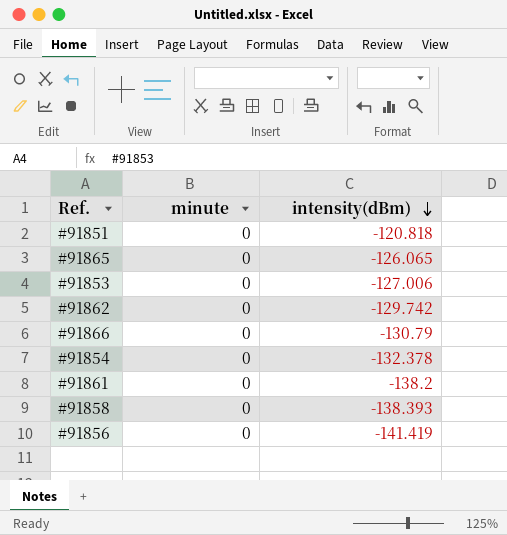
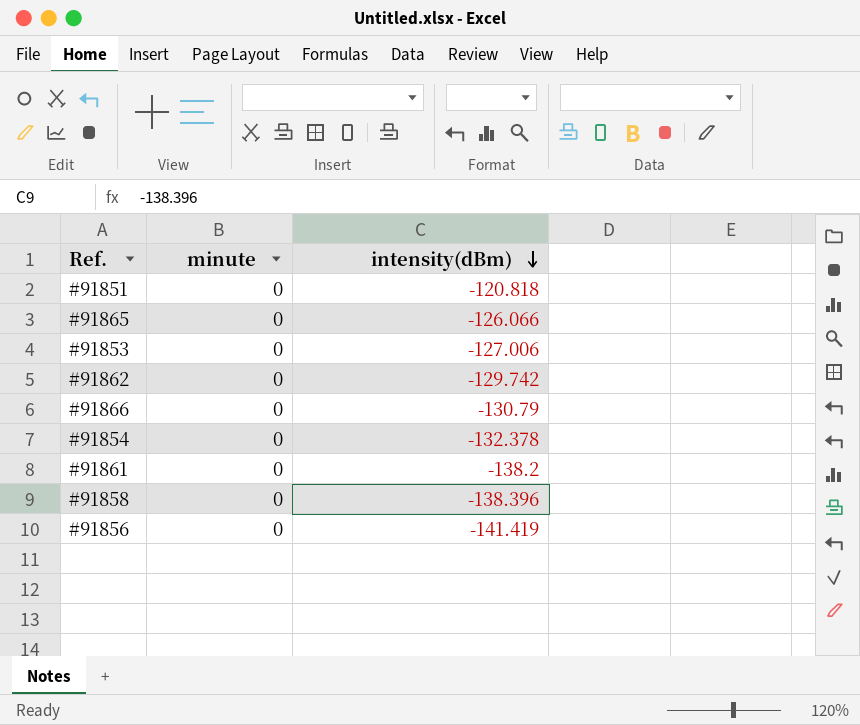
#91865 | intensity(dBm): -126.065 -> -126.066
#91858 | intensity(dBm): -138.393 -> -138.396

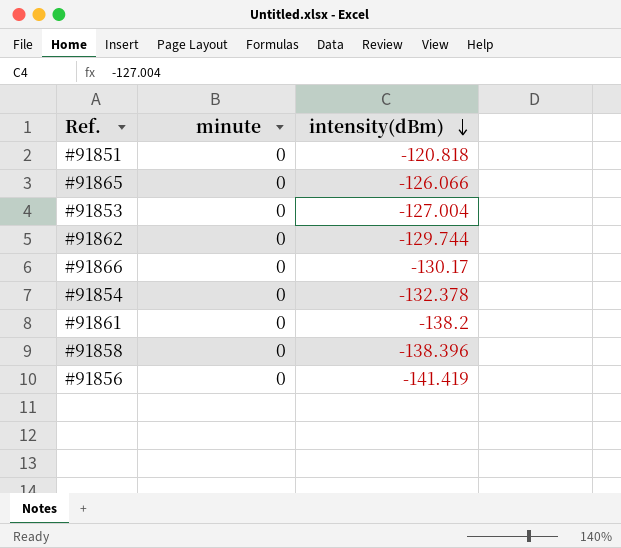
#91853 | intensity(dBm): -127.006 -> -127.004
#91862 | intensity(dBm): -129.742 -> -129.744
#91866 | intensity(dBm): -130.79 -> -130.17

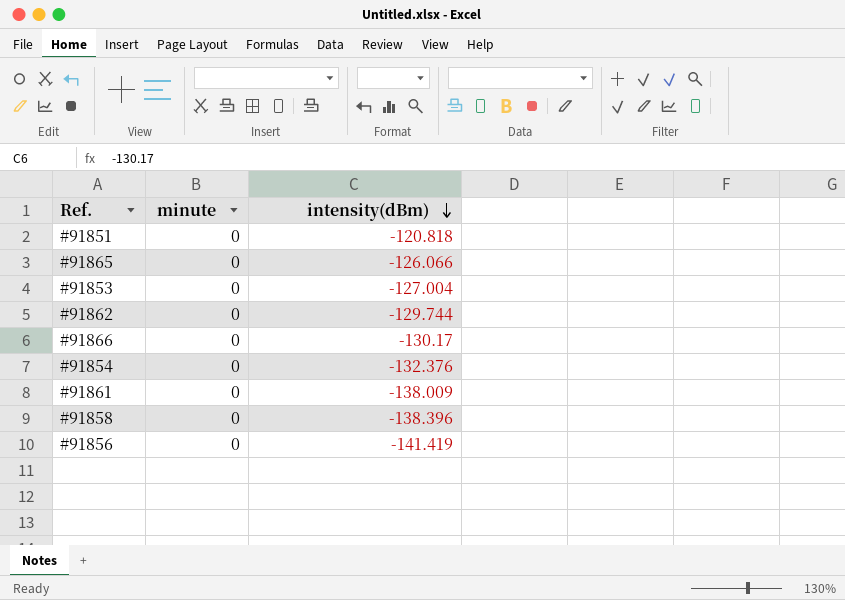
#91854 | intensity(dBm): -132.378 -> -132.376
#91861 | intensity(dBm): -138.2 -> -138.009

